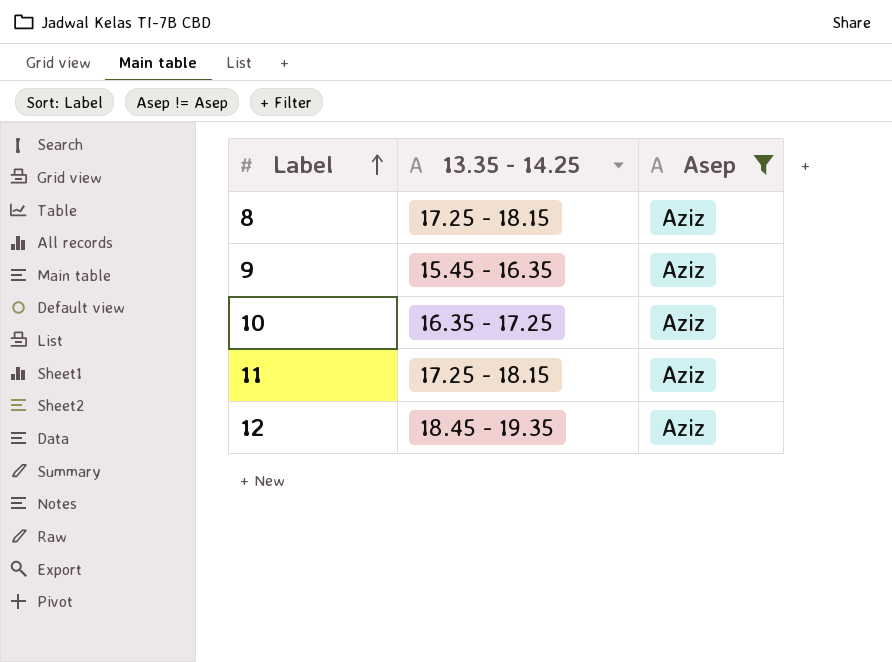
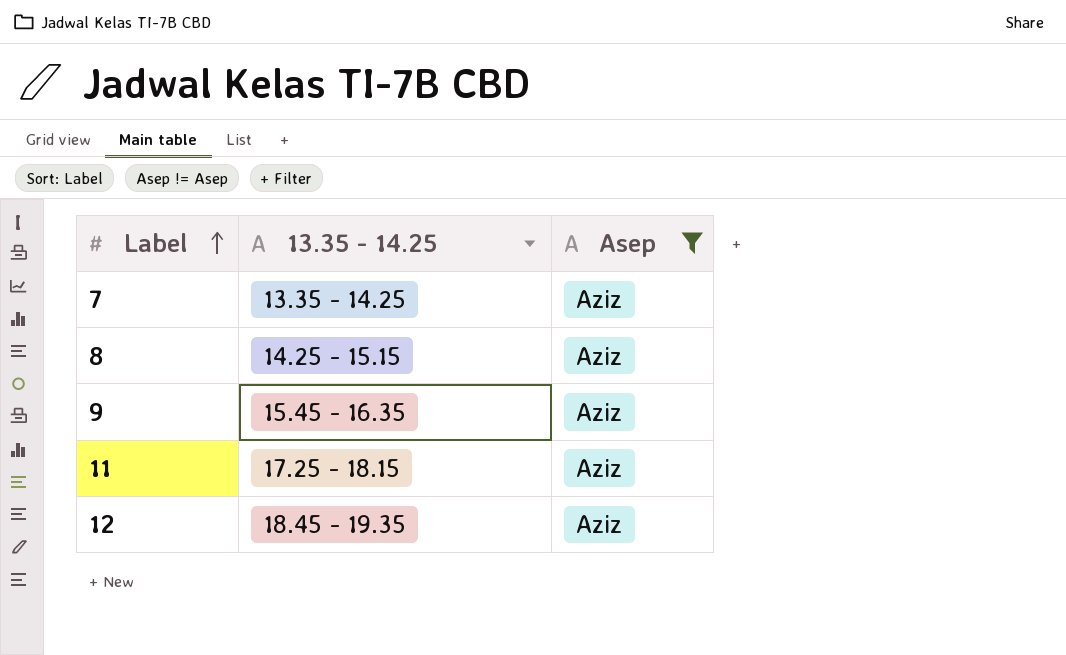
row 10: 16.35 - 17.25 | Aziz -> none
row 7: none -> 13.35 - 14.25 | Aziz
8 | 13.35 - 14.25: 17.25 - 18.15 -> 14.25 - 15.15

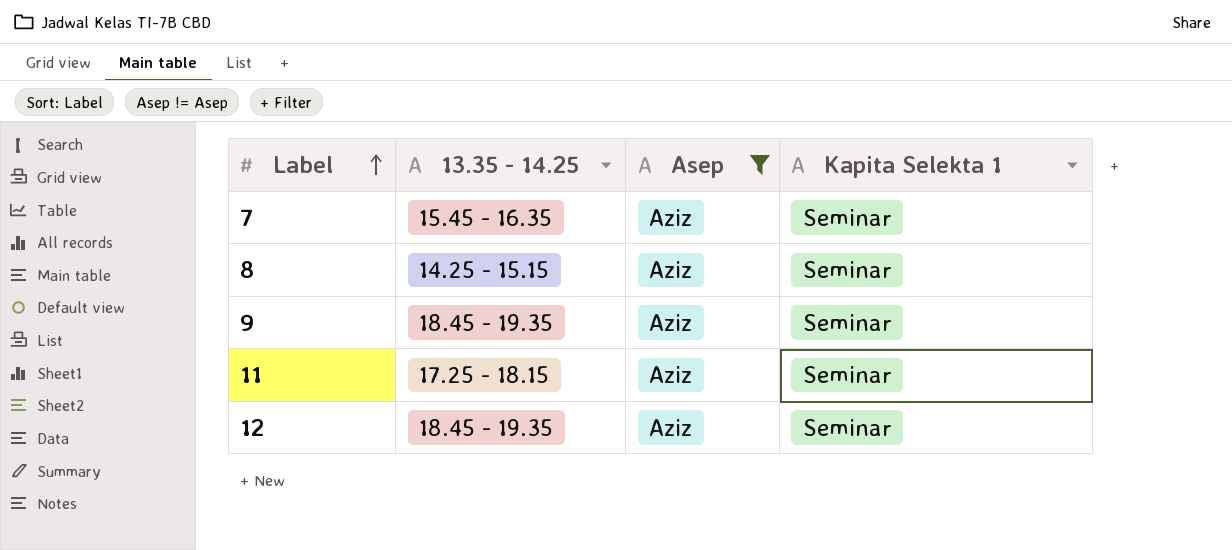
column Kapita Selekta 1 | position: none -> 4
7 | 13.35 - 14.25: 13.35 - 14.25 -> 15.45 - 16.35
9 | 13.35 - 14.25: 15.45 - 16.35 -> 18.45 - 19.35

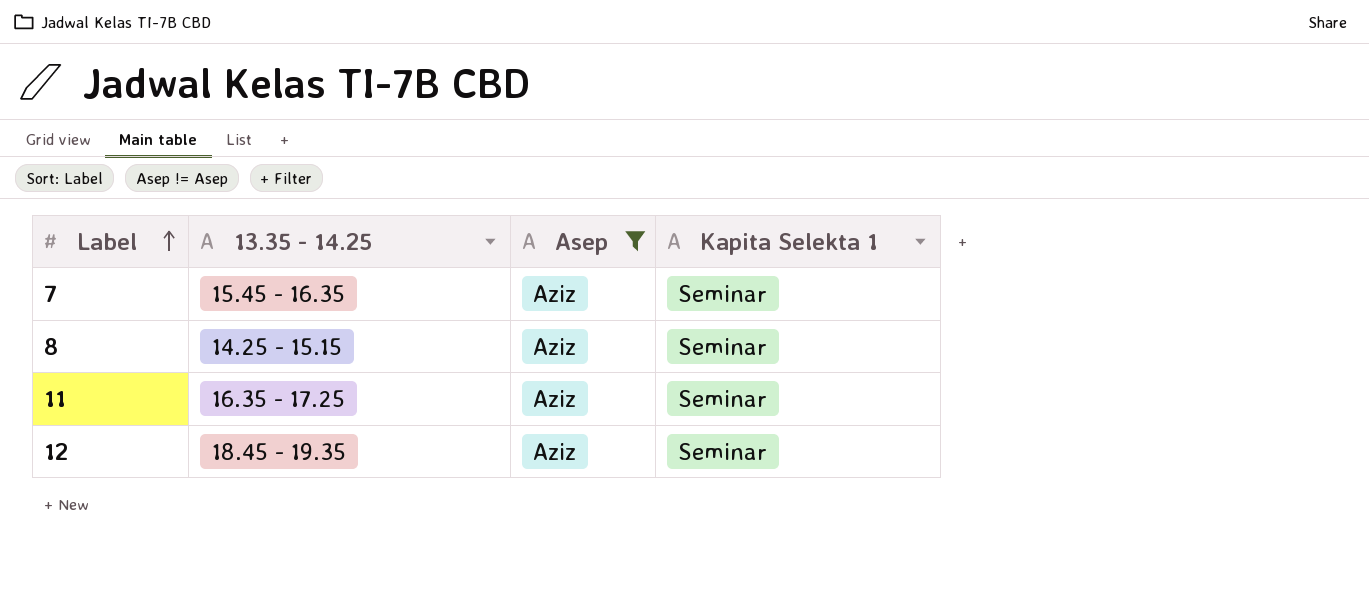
row 9: 18.45 - 19.35 | Aziz | Seminar -> none
11 | 13.35 - 14.25: 17.25 - 18.15 -> 16.35 - 17.25

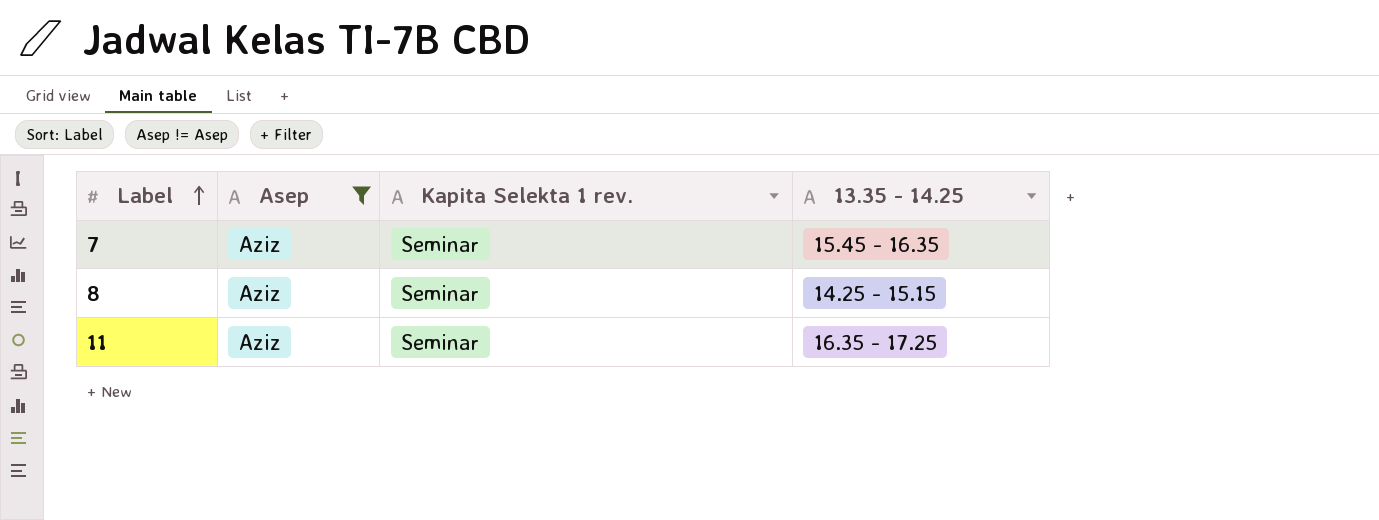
column name: Kapita Selekta 1 -> Kapita Selekta 1 rev.
column 13.35 - 14.25 | position: 2 -> 4
row 12: 18.45 - 19.35 | Aziz | Seminar -> none

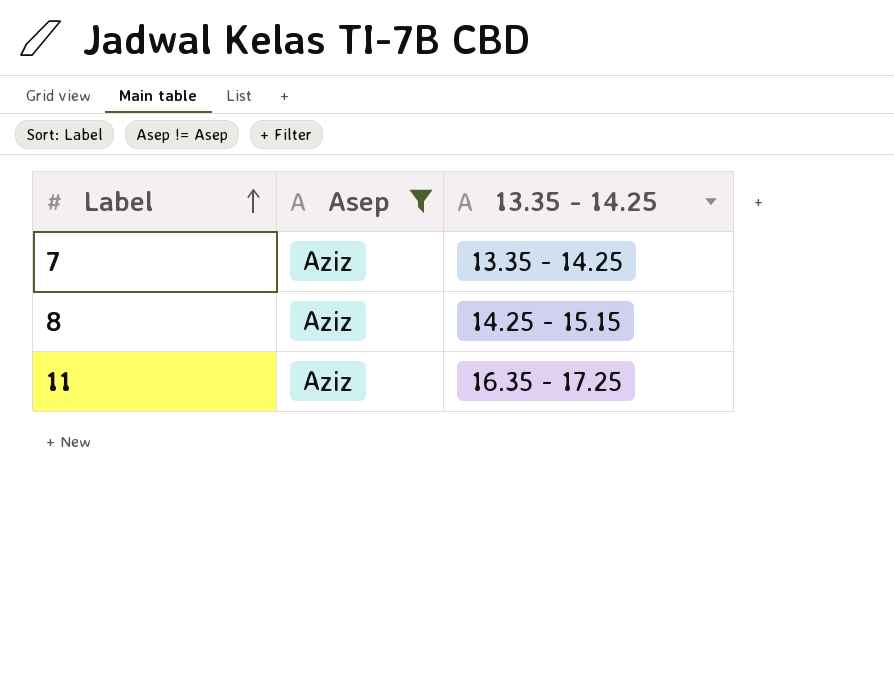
column Kapita Selekta 1 rev. | position: 3 -> none
7 | 13.35 - 14.25: 15.45 - 16.35 -> 13.35 - 14.25

